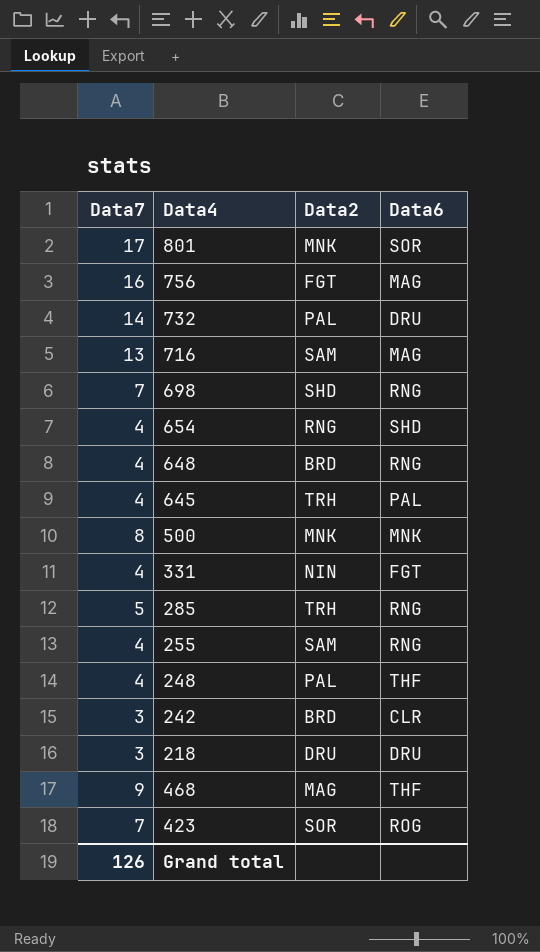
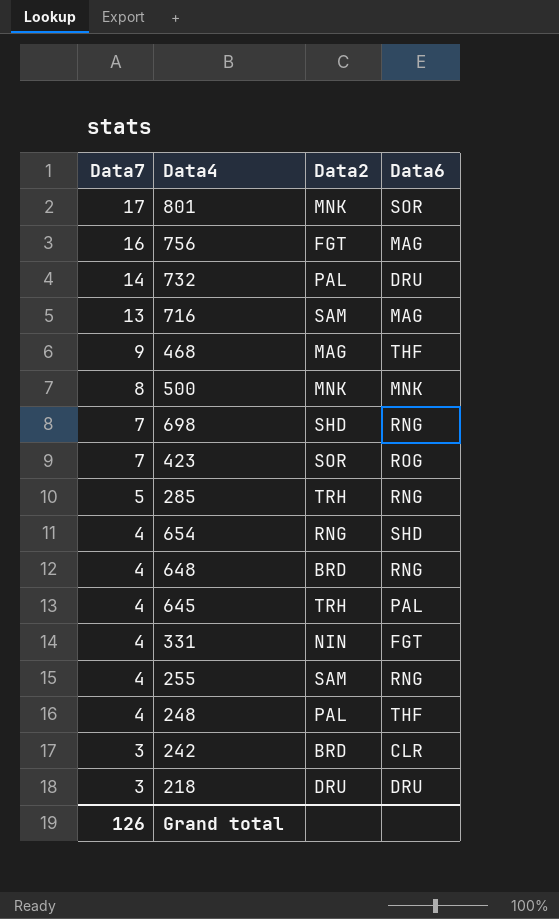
row order: none -> Data7 descending

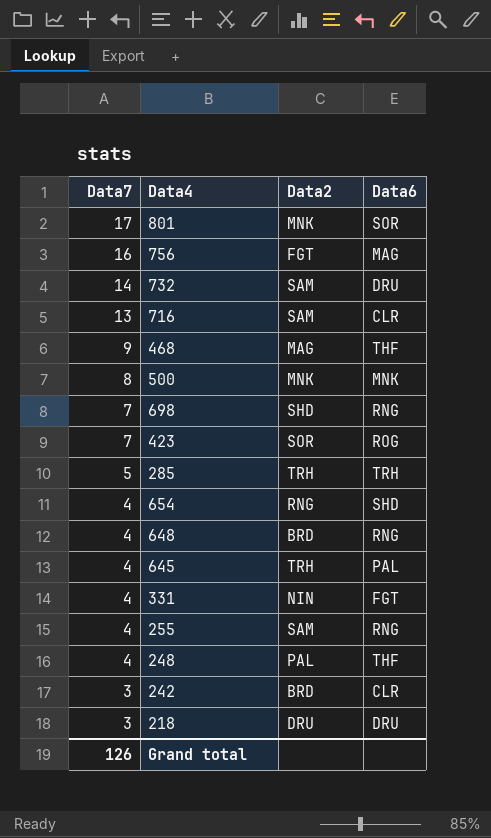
732 | Data2: PAL -> SAM
716 | Data6: MAG -> CLR
285 | Data6: RNG -> TRH

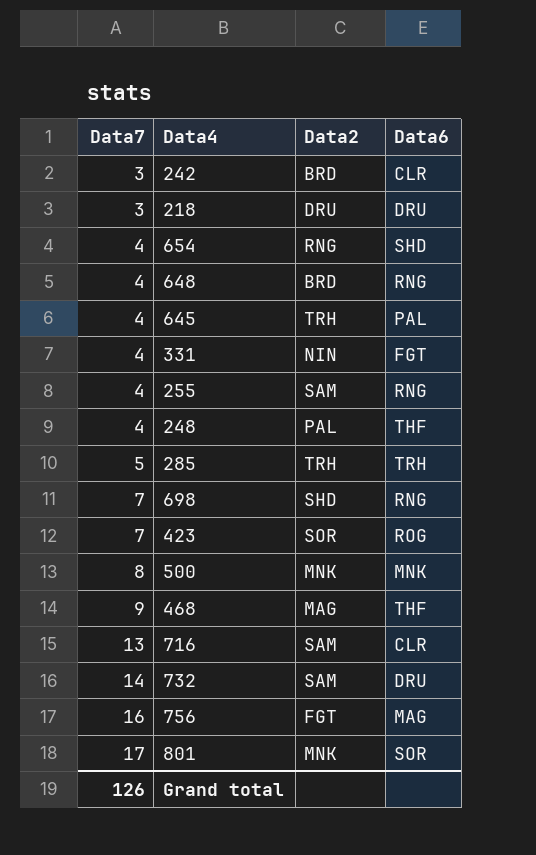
row order: Data7 descending -> Data7 ascending

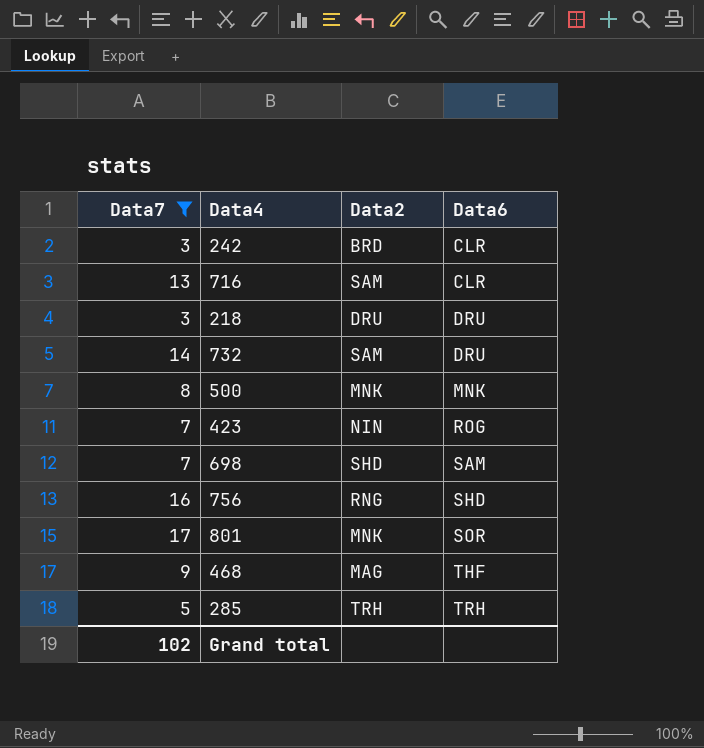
filter: none -> Data7 != 4
row order: Data7 ascending -> Data6 ascending
423 | Data2: SOR -> NIN
698 | Data6: RNG -> SAM
756 | Data2: FGT -> RNG
756 | Data6: MAG -> SHD
Grand total | Data7: 126 -> 102

